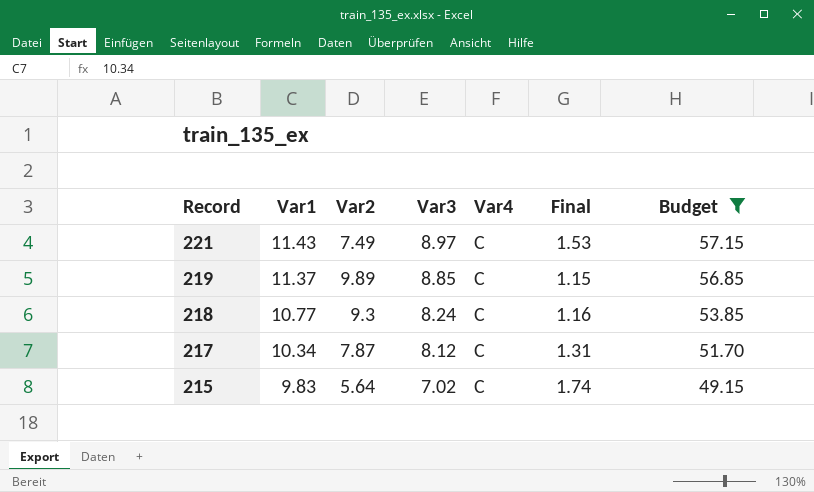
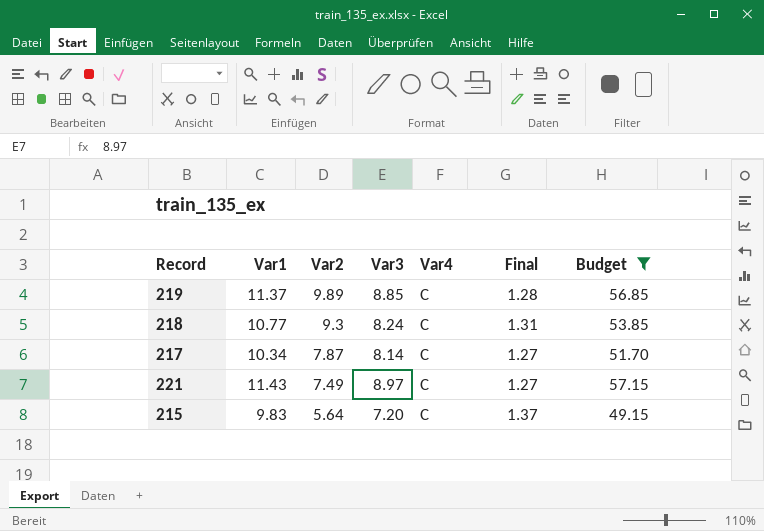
row order: Record descending -> Var2 descending
column Final | formula: [Var1] / [Var2] -> [Var1] / [Var3]
217 | Var3: 8.12 -> 8.14
215 | Var3: 7.02 -> 7.20

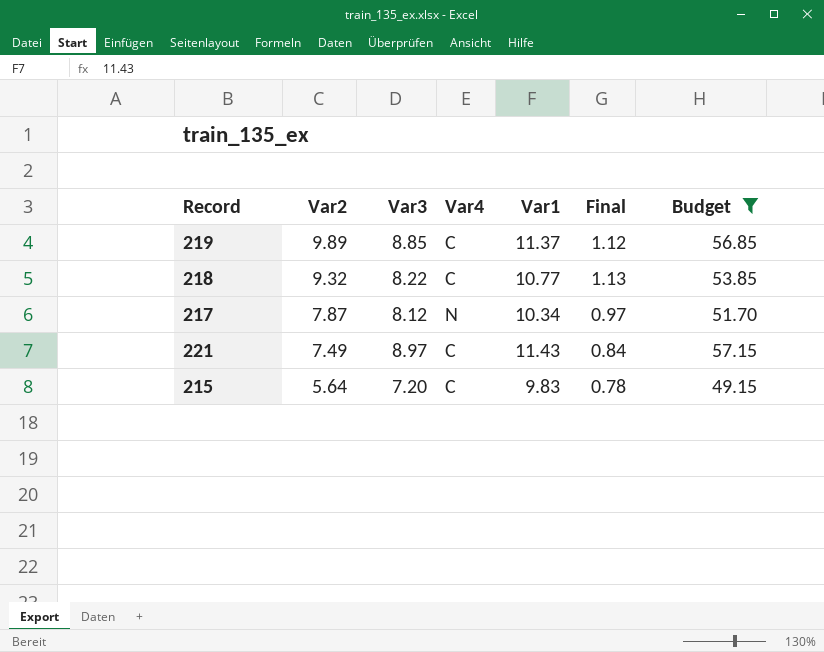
column Var1 | position: 2 -> 5
column Final | formula: [Var1] / [Var3] -> [Var2] / [Var3]
218 | Var2: 9.3 -> 9.32
218 | Var3: 8.24 -> 8.22
217 | Var3: 8.14 -> 8.12
217 | Var4: C -> N

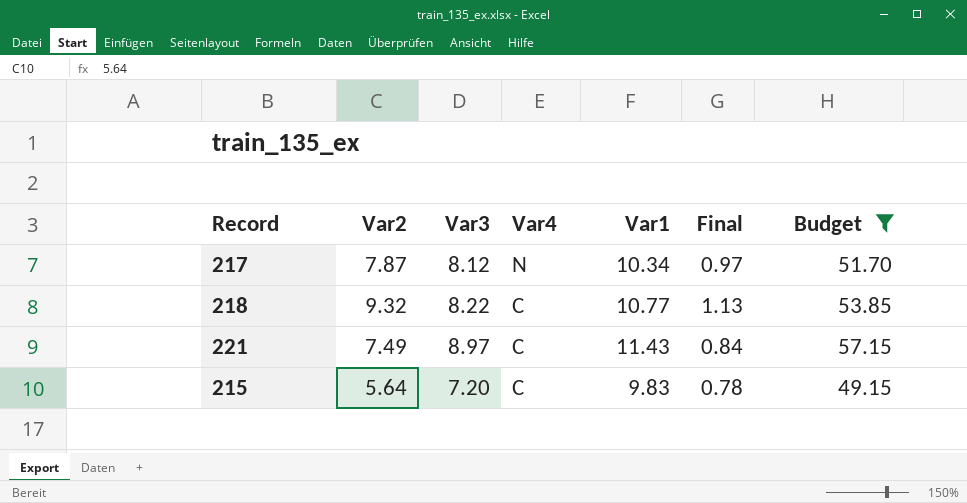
row order: Var2 descending -> Var4 descending
row 219: 9.89 | 8.85 | C | 11.37 | 1.12 | 56.85 -> none

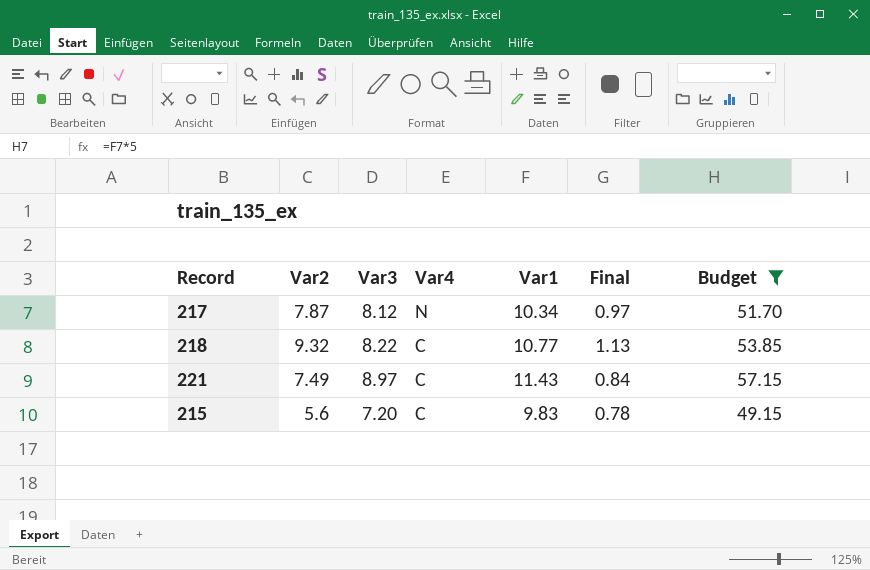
215 | Var2: 5.64 -> 5.6

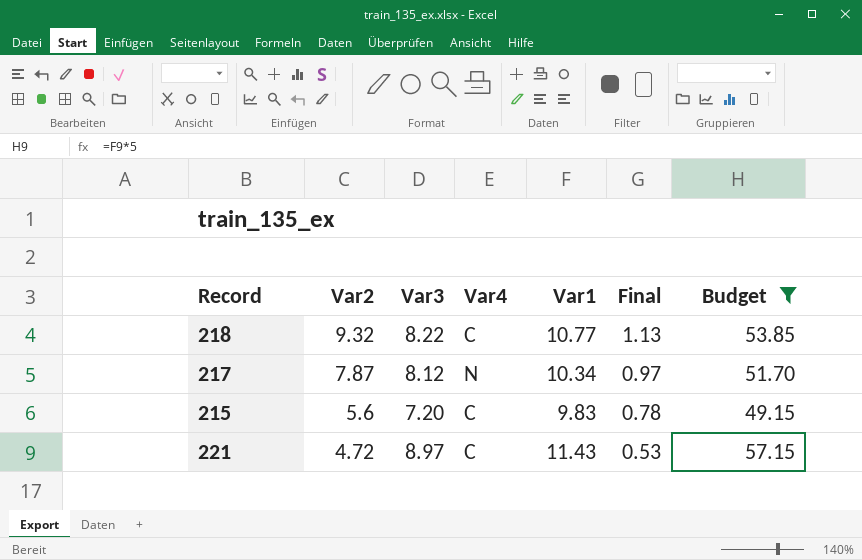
row order: Var4 descending -> Var2 descending
221 | Var2: 7.49 -> 4.72
221 | Final: 0.84 -> 0.53

